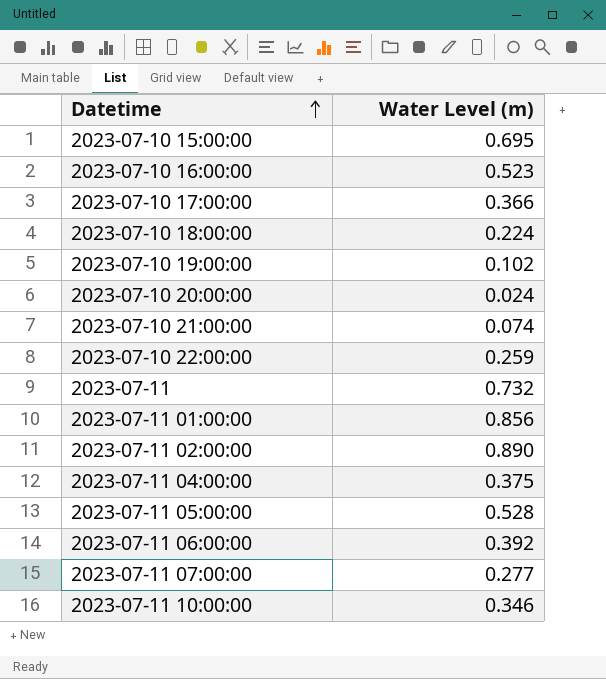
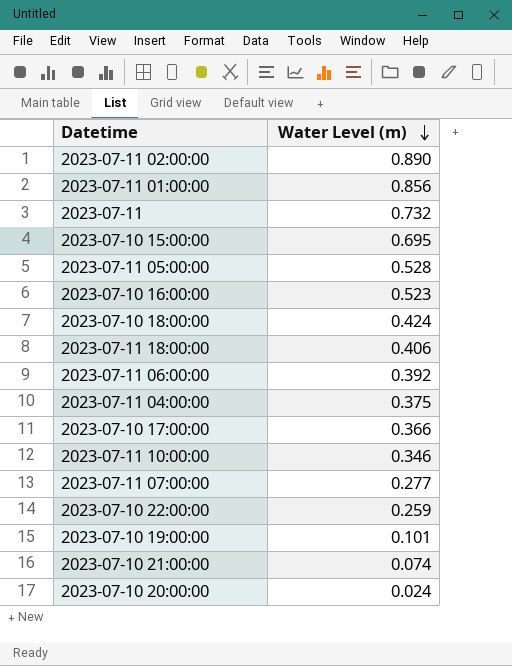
row order: Datetime ascending -> Water Level (m) descending
2023-07-10 18:00:00 | Water Level (m): 0.224 -> 0.424
row 2023-07-11 18:00:00: none -> 0.406
2023-07-10 19:00:00 | Water Level (m): 0.102 -> 0.101

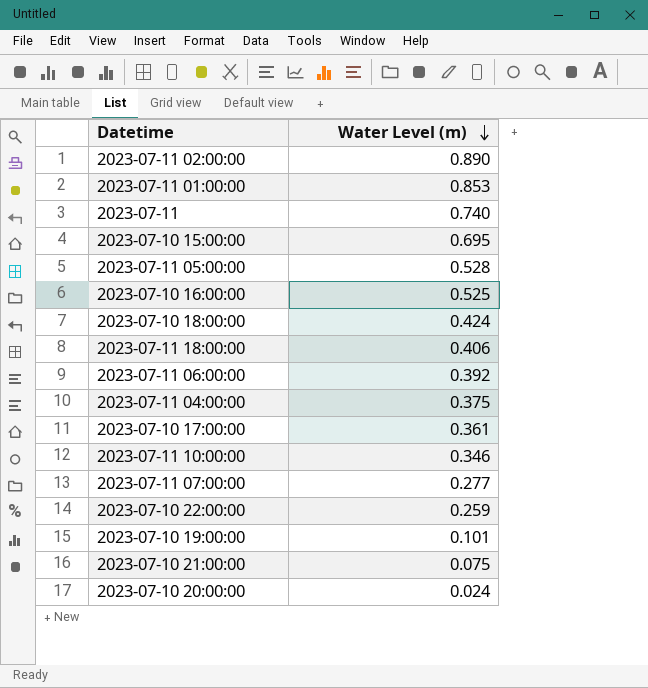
2023-07-11 01:00:00 | Water Level (m): 0.856 -> 0.853
2023-07-11 | Water Level (m): 0.732 -> 0.740
2023-07-10 16:00:00 | Water Level (m): 0.523 -> 0.525
2023-07-10 17:00:00 | Water Level (m): 0.366 -> 0.361
2023-07-10 21:00:00 | Water Level (m): 0.074 -> 0.075

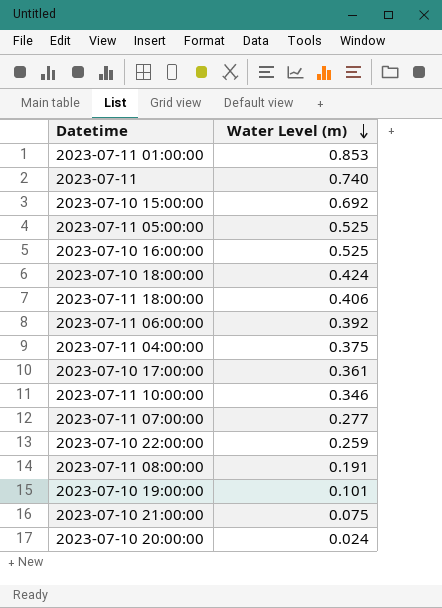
row 2023-07-11 02:00:00: 0.890 -> none
2023-07-10 15:00:00 | Water Level (m): 0.695 -> 0.692
2023-07-11 05:00:00 | Water Level (m): 0.528 -> 0.525
row 2023-07-11 08:00:00: none -> 0.191

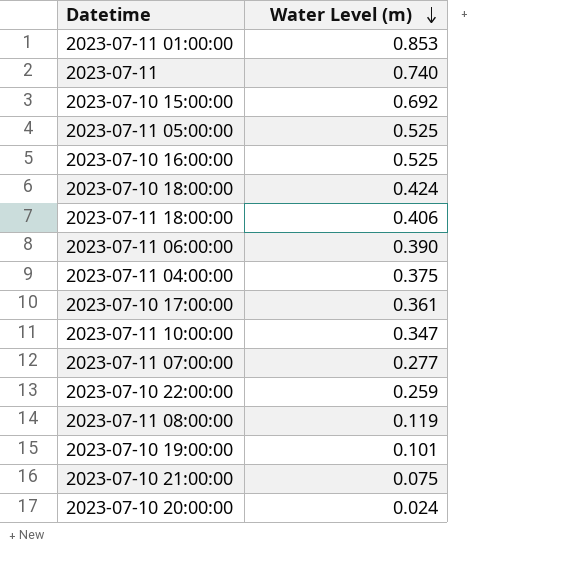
2023-07-11 06:00:00 | Water Level (m): 0.392 -> 0.390
2023-07-11 10:00:00 | Water Level (m): 0.346 -> 0.347
2023-07-11 08:00:00 | Water Level (m): 0.191 -> 0.119

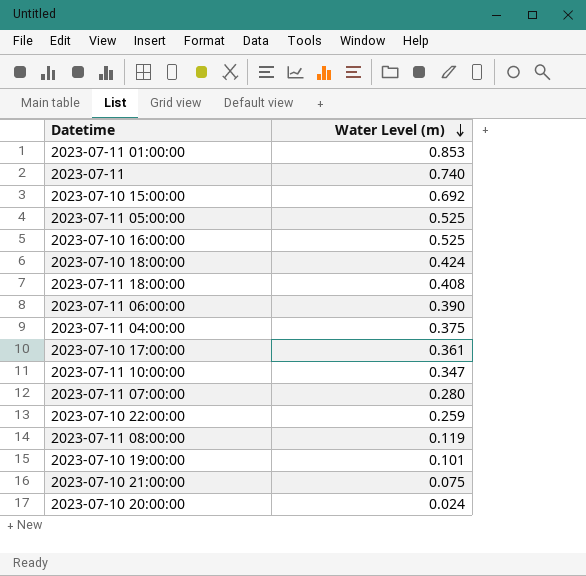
2023-07-11 18:00:00 | Water Level (m): 0.406 -> 0.408
2023-07-11 07:00:00 | Water Level (m): 0.277 -> 0.280

